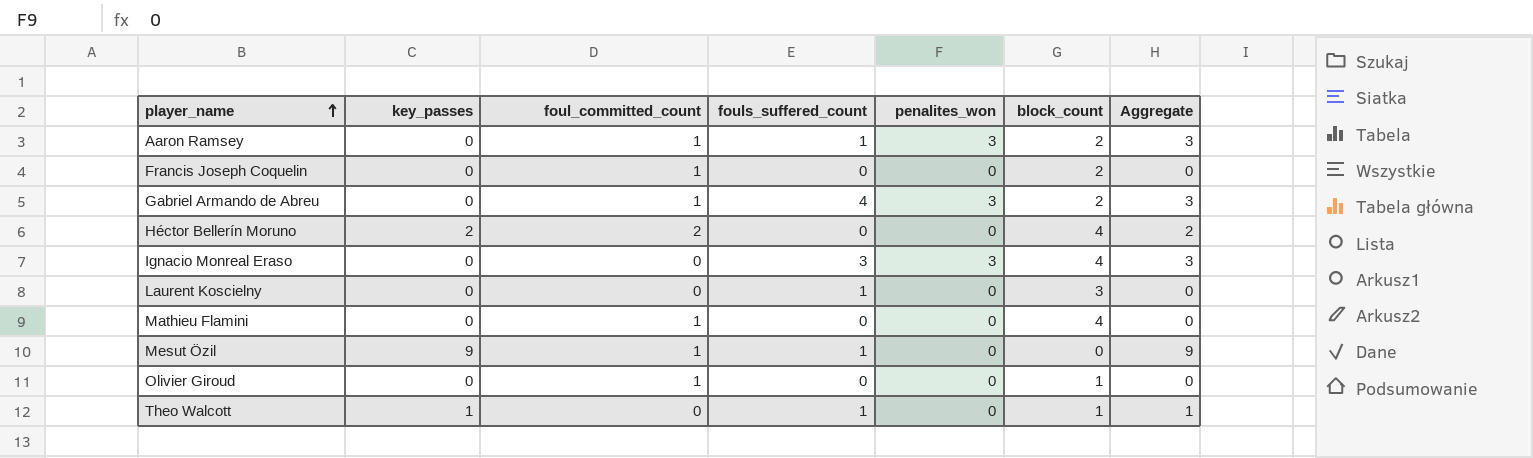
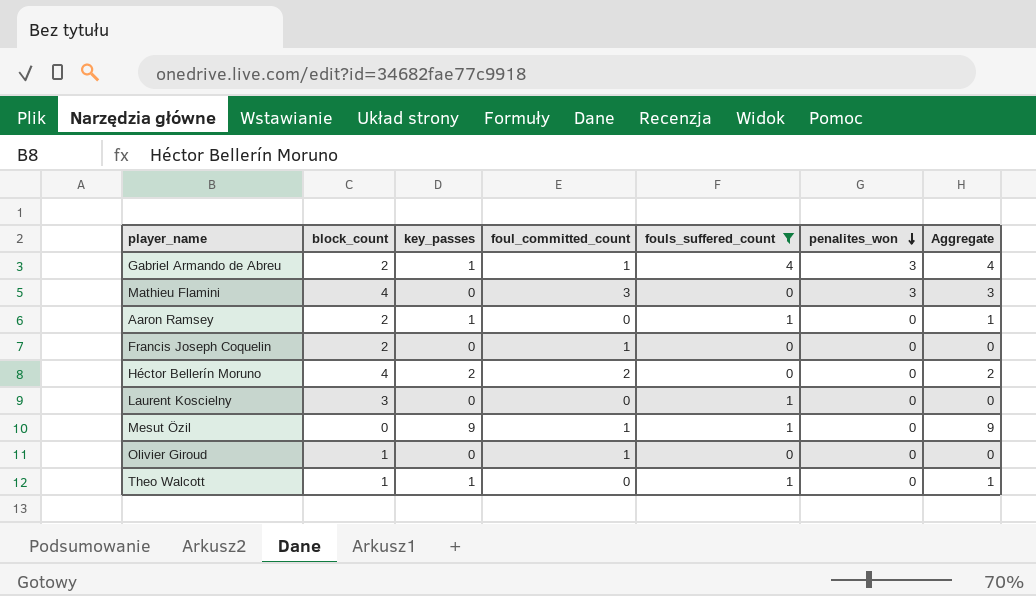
filter: none -> fouls_suffered_count != 3
row order: player_name ascending -> penalites_won descending
column block_count | position: 6 -> 2
Gabriel Armando de Abreu | key_passes: 0 -> 1
Gabriel Armando de Abreu | Aggregate: 3 -> 4
Mathieu Flamini | foul_committed_count: 1 -> 3
Mathieu Flamini | penalites_won: 0 -> 3
Mathieu Flamini | Aggregate: 0 -> 3
Aaron Ramsey | key_passes: 0 -> 1
Aaron Ramsey | foul_committed_count: 1 -> 0
Aaron Ramsey | penalites_won: 3 -> 0
Aaron Ramsey | Aggregate: 3 -> 1

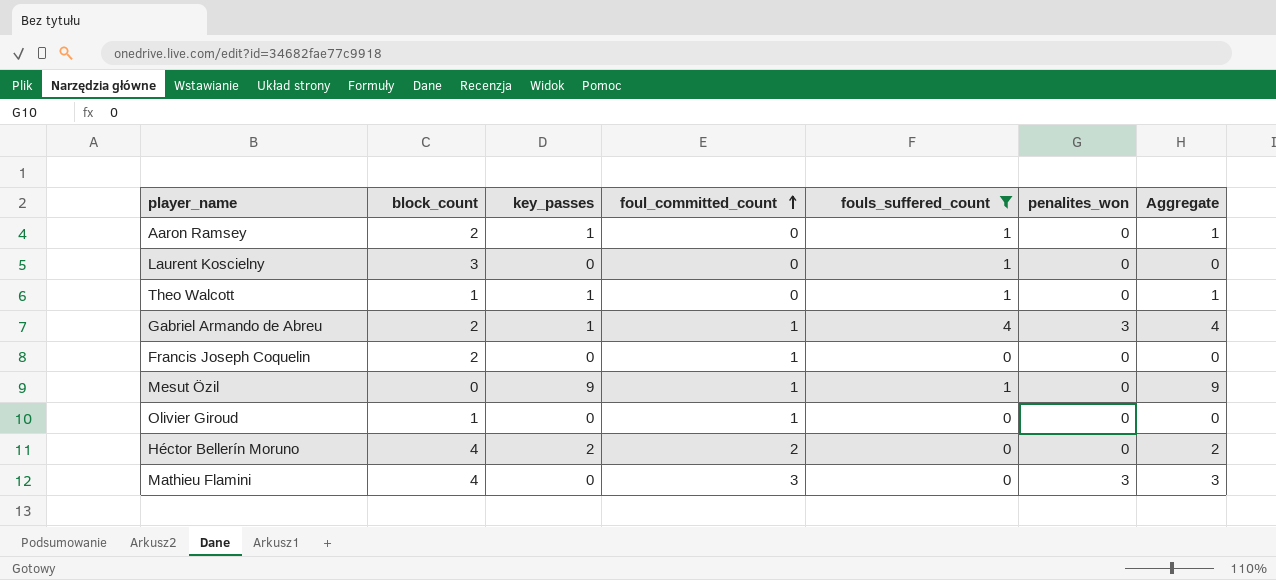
row order: penalites_won descending -> foul_committed_count ascending

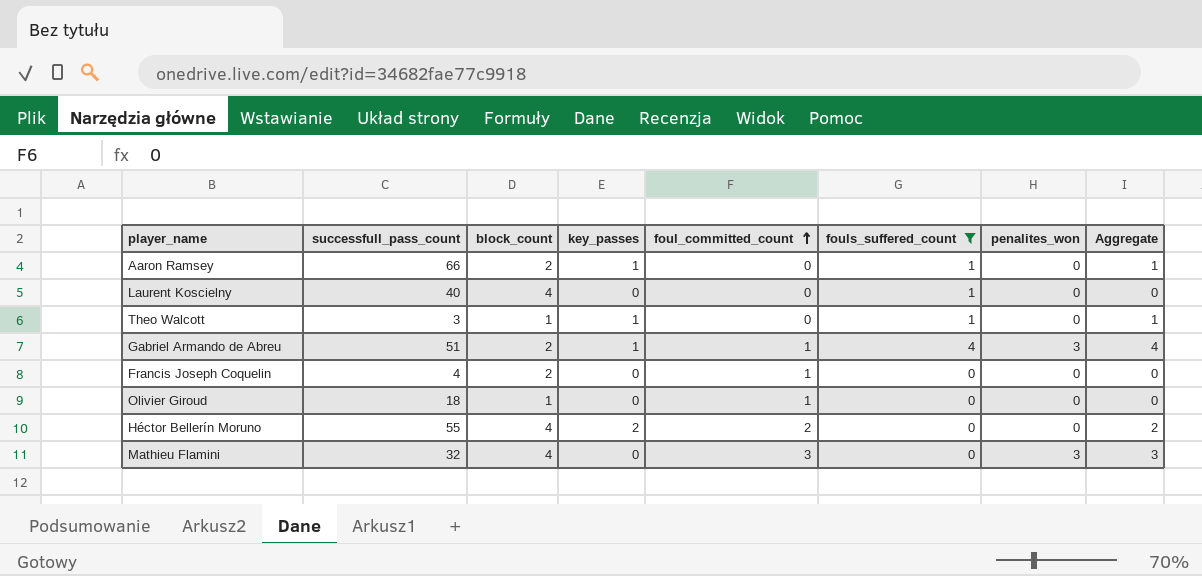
column successfull_pass_count | position: none -> 2
row Mesut Özil: 0 | 9 | 1 | 1 | 0 | 9 -> none
Laurent Koscielny | block_count: 3 -> 4

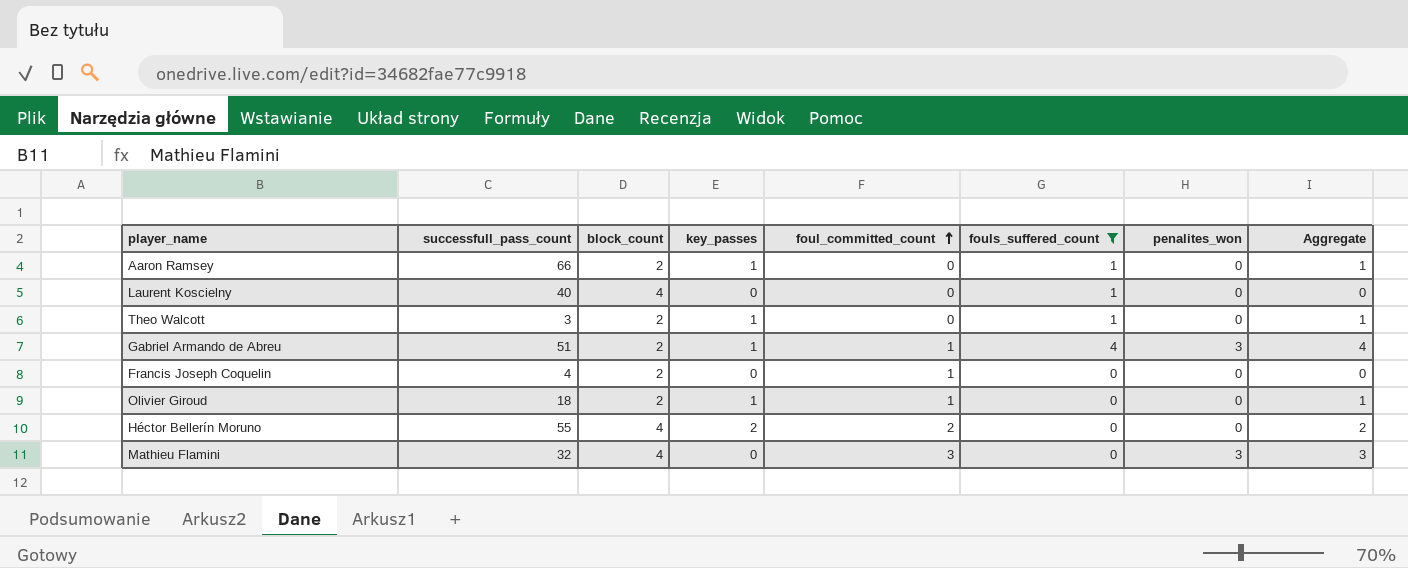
Theo Walcott | block_count: 1 -> 2
Olivier Giroud | block_count: 1 -> 2
Olivier Giroud | key_passes: 0 -> 1
Olivier Giroud | Aggregate: 0 -> 1

